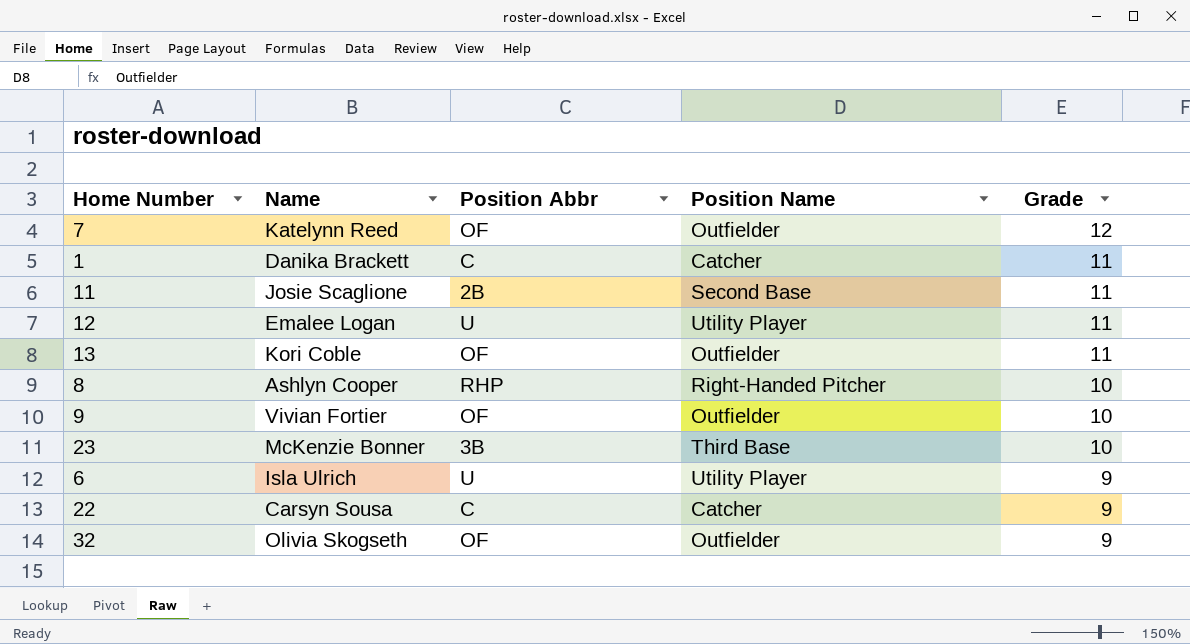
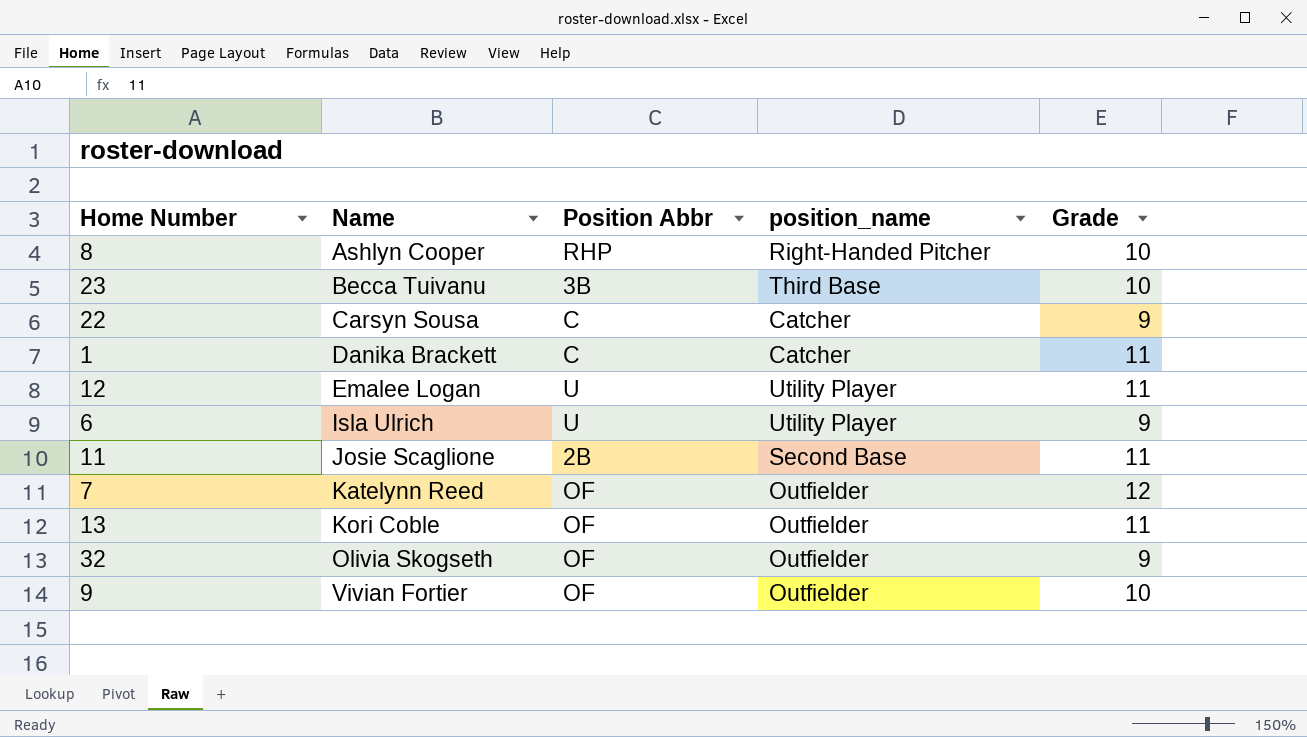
row order: Grade descending -> Name ascending
column name: Position Name -> position_name
23 | Name: McKenzie Bonner -> Becca Tuivanu

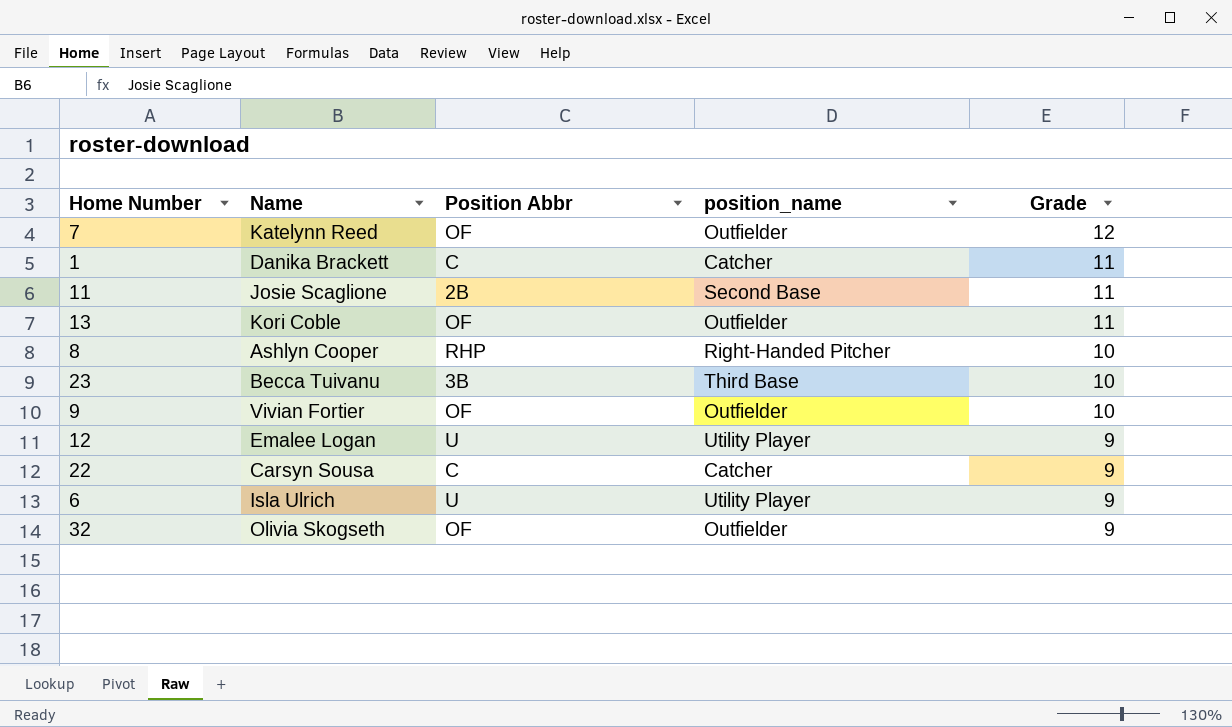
row order: Name ascending -> Grade descending
12 | Grade: 11 -> 9

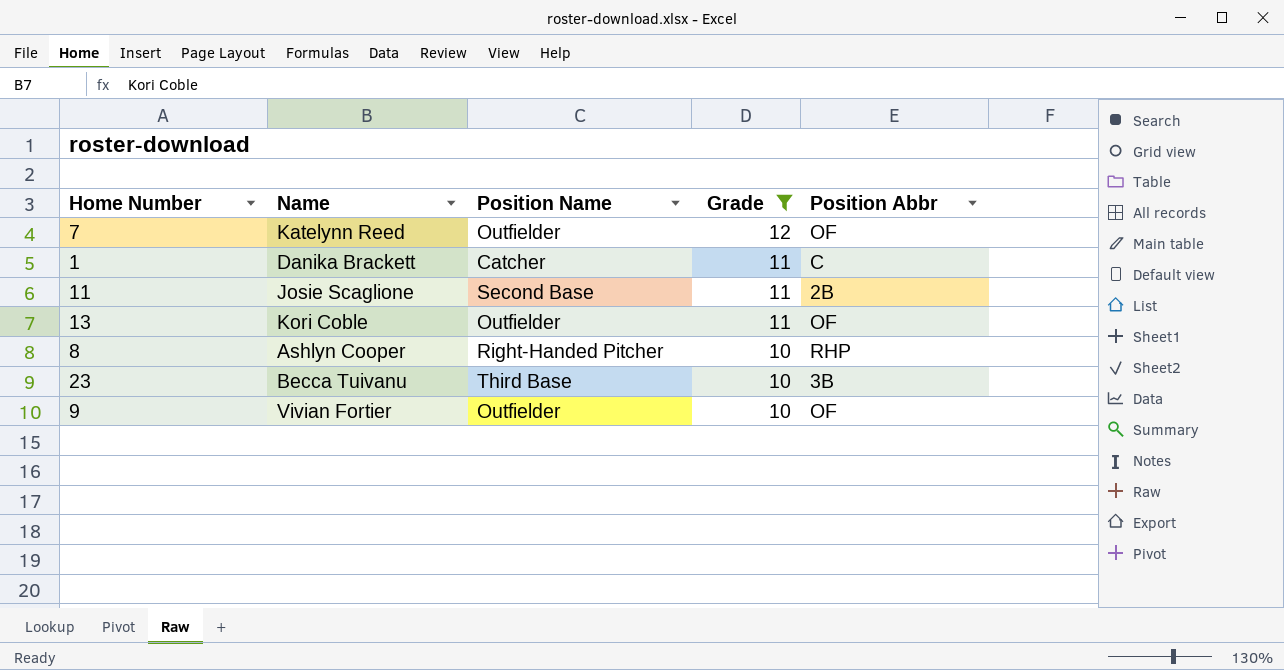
filter: none -> Grade != 9
column name: position_name -> Position Name
column Position Abbr | position: 3 -> 5

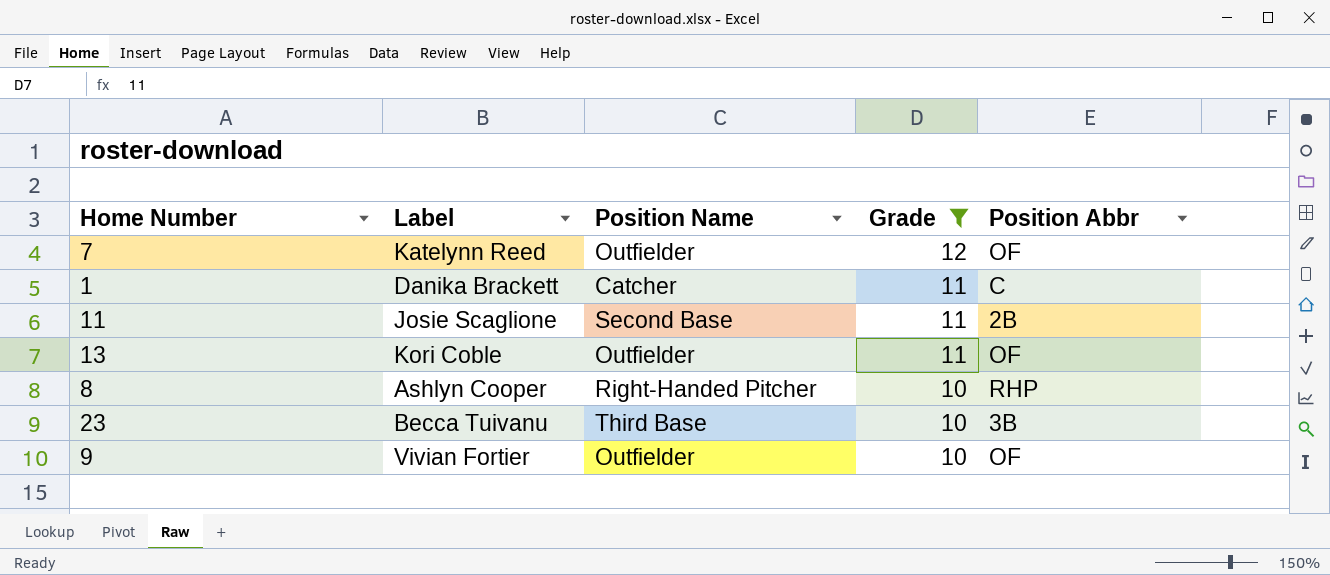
column name: Name -> Label

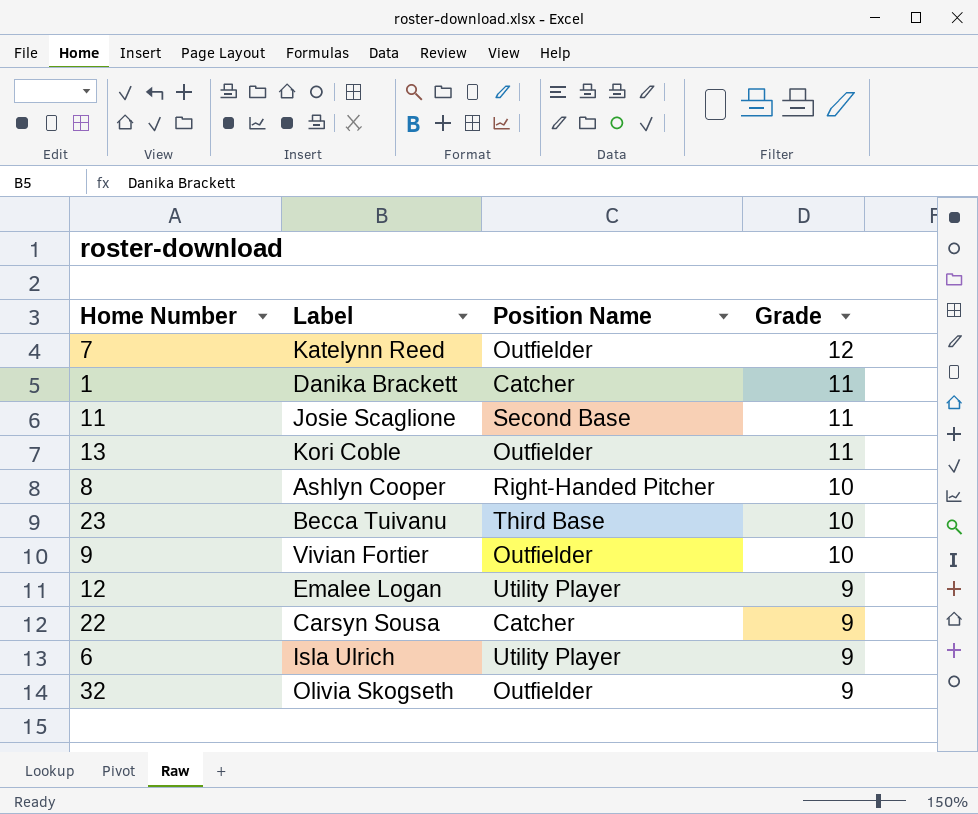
filter: Grade != 9 -> none
column Position Abbr | position: 5 -> none

